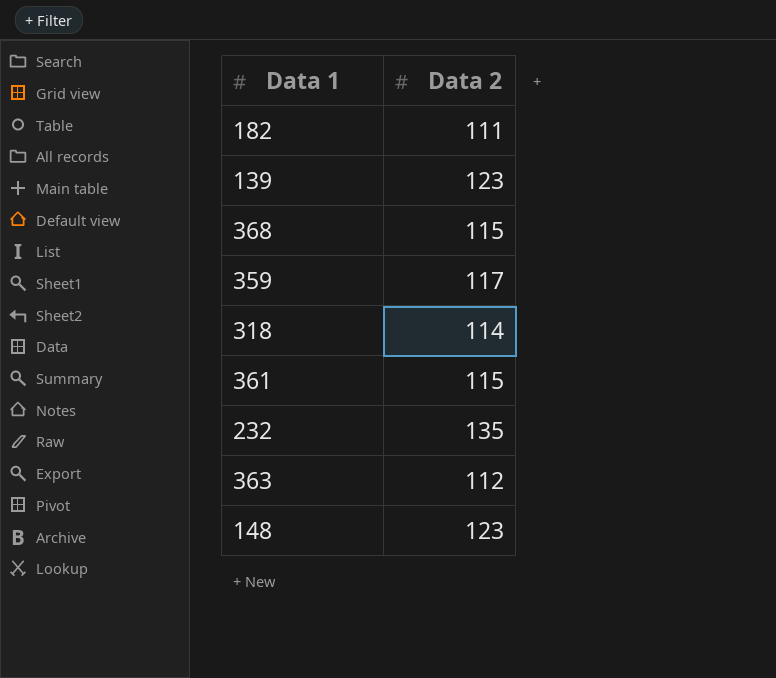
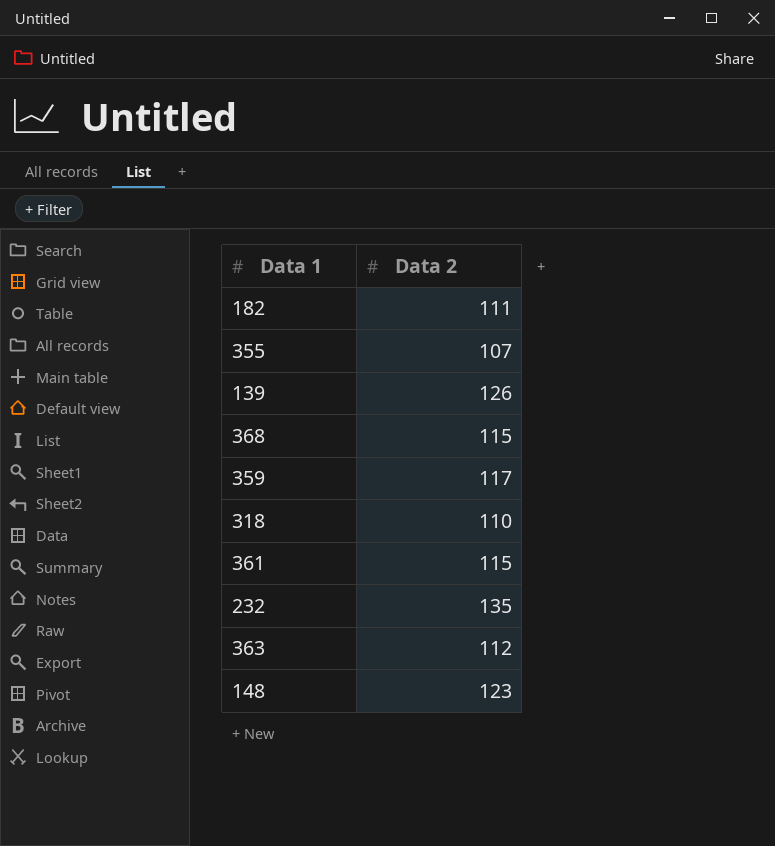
row 355: none -> 107
139 | Data 2: 123 -> 126
318 | Data 2: 114 -> 110

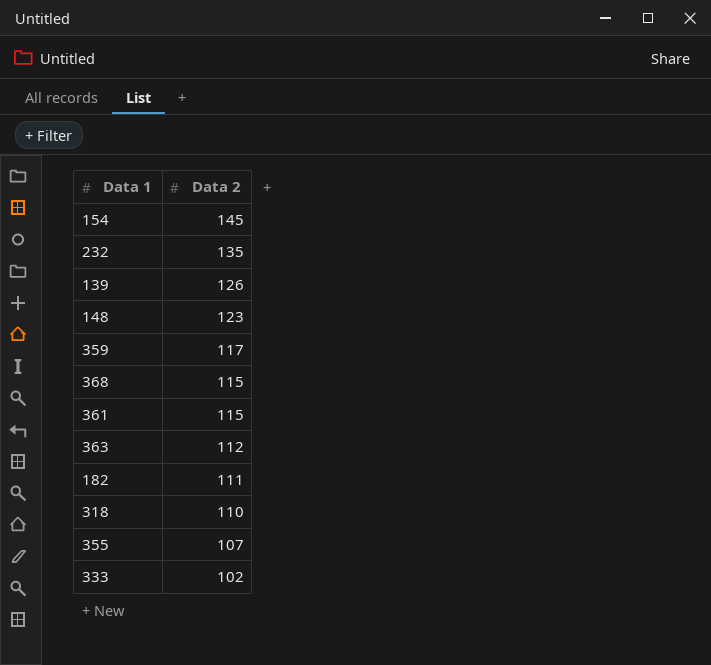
row order: none -> Data 2 descending
row 154: none -> 145
row 333: none -> 102

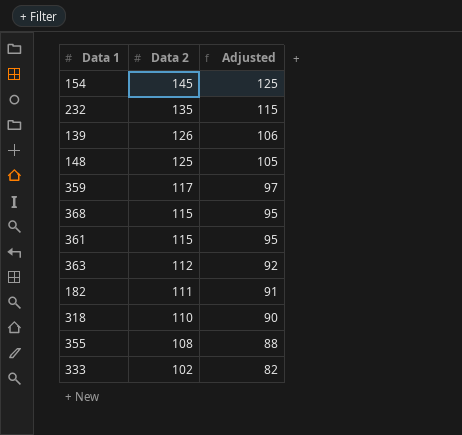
column Adjusted | formula: none -> [Data 2] - 20
148 | Data 2: 123 -> 125
355 | Data 2: 107 -> 108

